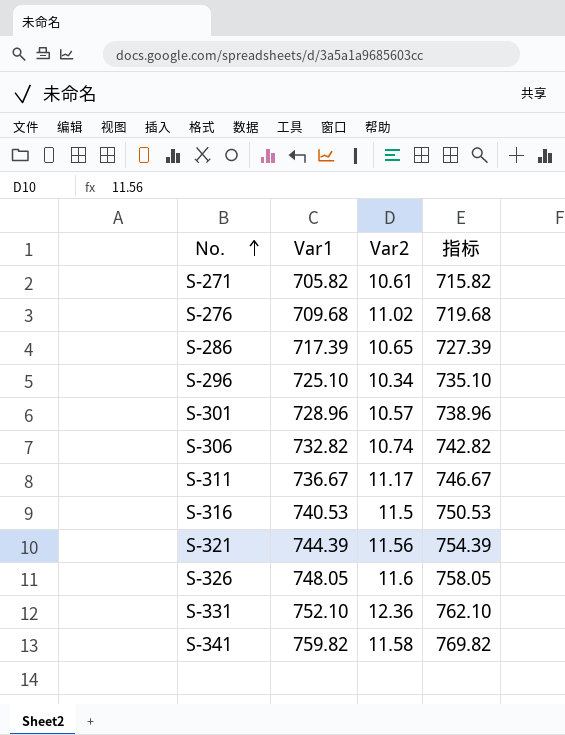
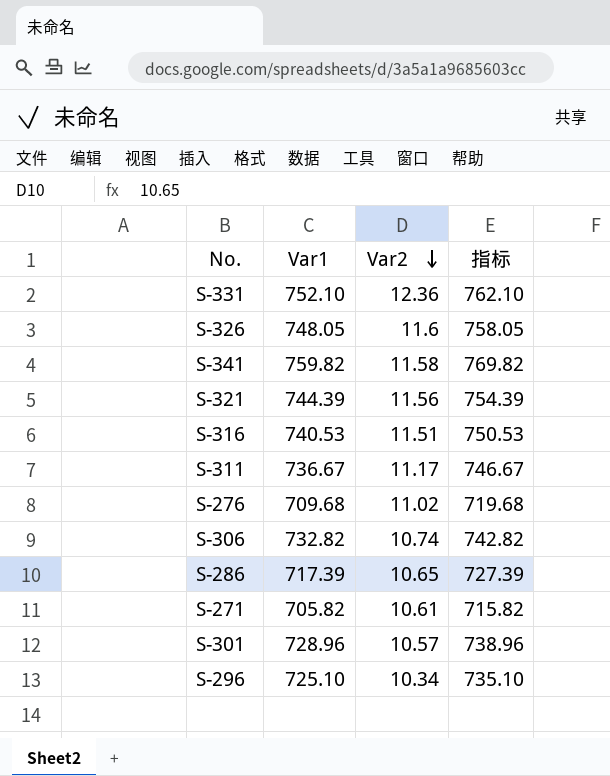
row order: No. ascending -> Var2 descending
S-316 | Var2: 11.5 -> 11.51

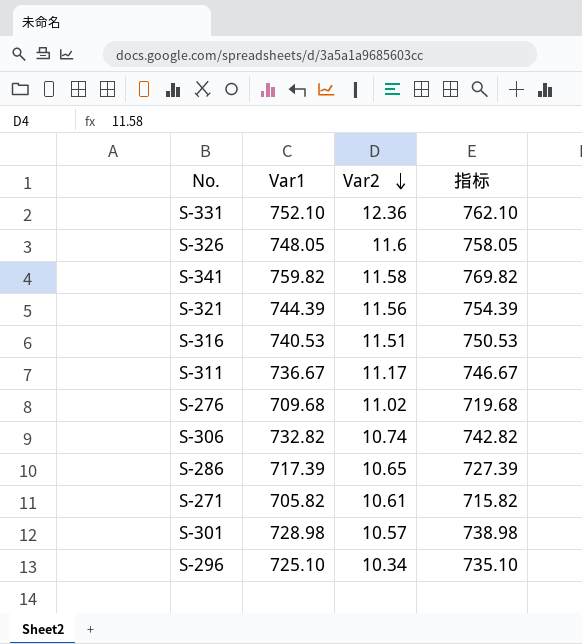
S-301 | Var1: 728.96 -> 728.98
S-301 | 指标: 738.96 -> 738.98

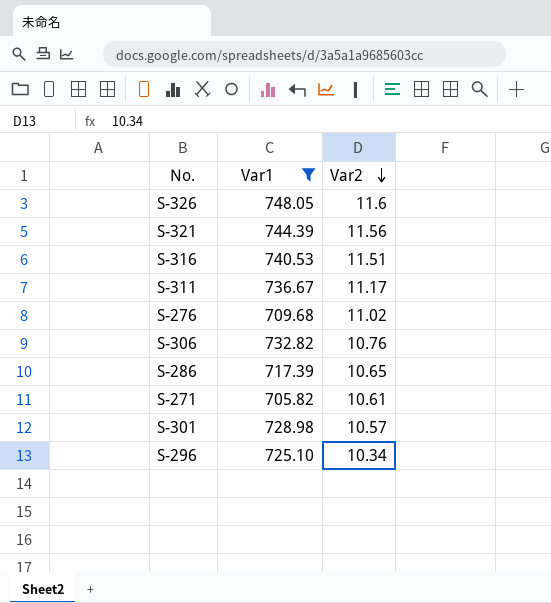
filter: none -> Var1 <= 748.05
column 指标 | formula: [Var1] + 10 -> none
S-306 | Var2: 10.74 -> 10.76

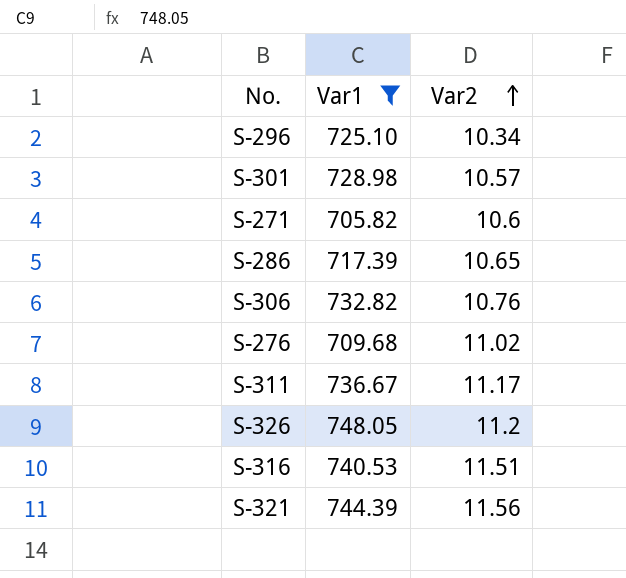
row order: Var2 descending -> Var2 ascending
S-271 | Var2: 10.61 -> 10.6
S-326 | Var2: 11.6 -> 11.2

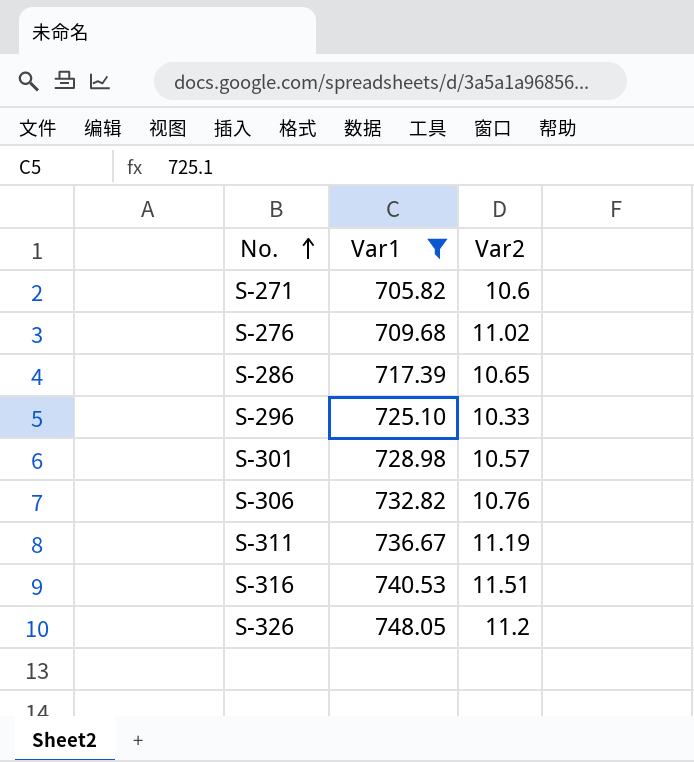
row order: Var2 ascending -> No. ascending
row S-321: 744.39 | 11.56 -> none
S-296 | Var2: 10.34 -> 10.33
S-311 | Var2: 11.17 -> 11.19

